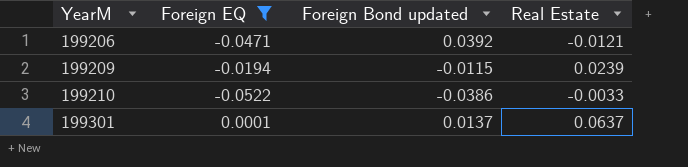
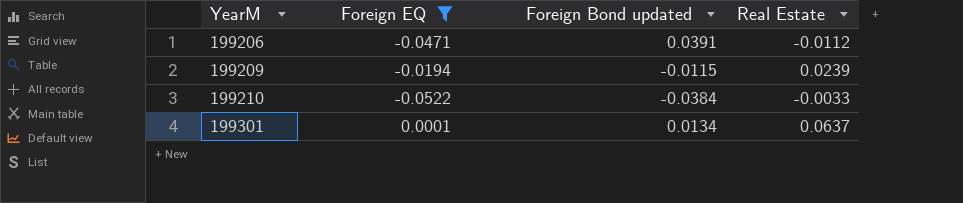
199206 | Foreign Bond updated: 0.0392 -> 0.0391
199206 | Real Estate: -0.0121 -> -0.0112
199210 | Foreign Bond updated: -0.0386 -> -0.0384
199301 | Foreign Bond updated: 0.0137 -> 0.0134

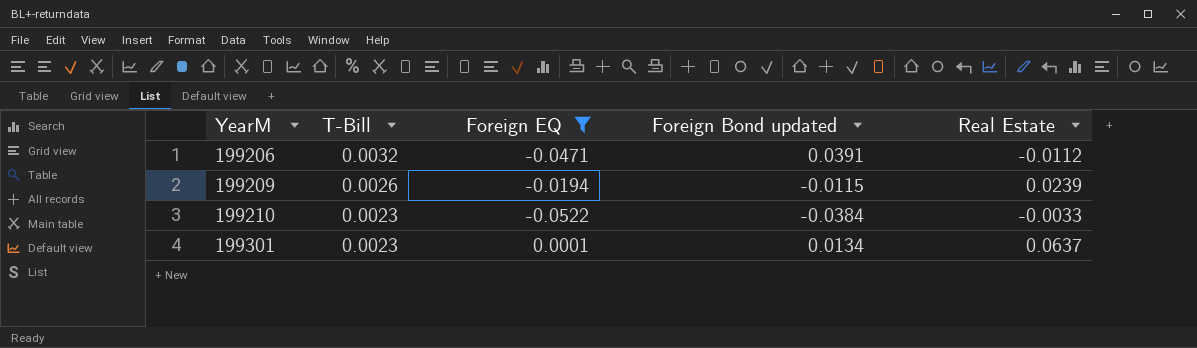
column T-Bill | position: none -> 2

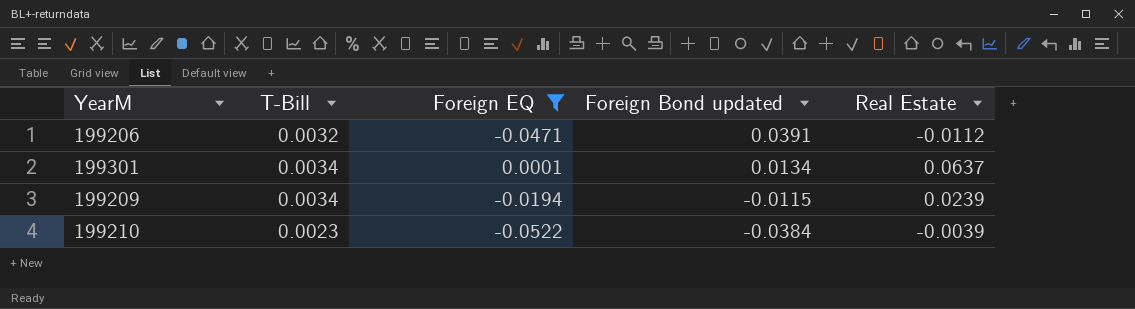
row order: YearM ascending -> Foreign Bond updated descending
199301 | T-Bill: 0.0023 -> 0.0034
199209 | T-Bill: 0.0026 -> 0.0034
199210 | Real Estate: -0.0033 -> -0.0039

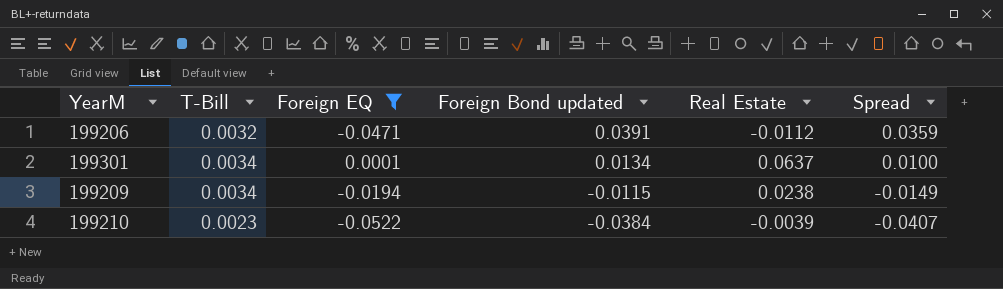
column Spread | formula: none -> [Foreign Bond updated] - [T-Bill]
199209 | Real Estate: 0.0239 -> 0.0238

